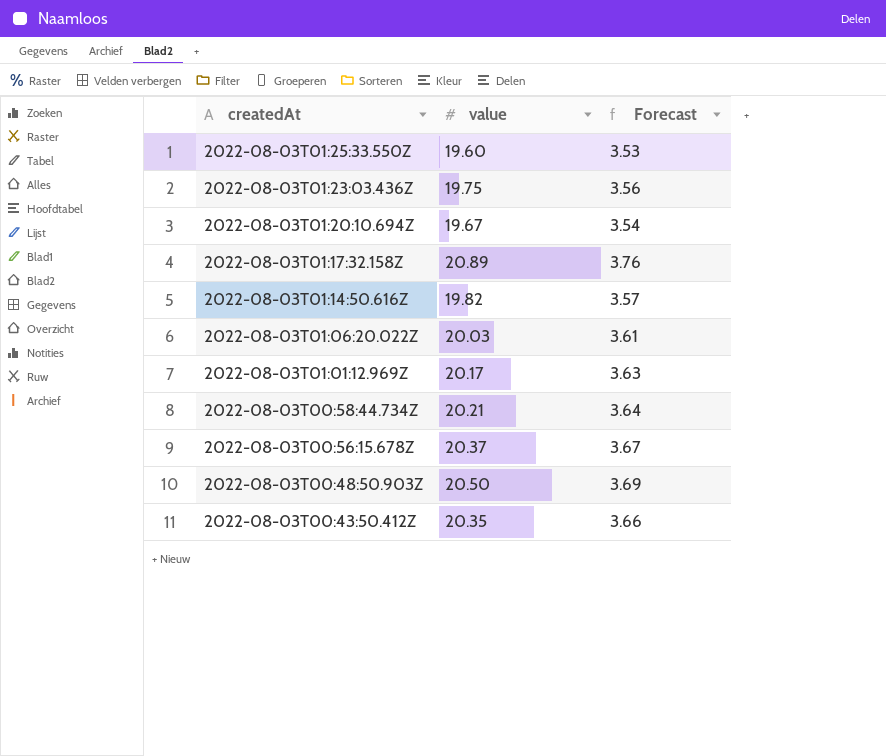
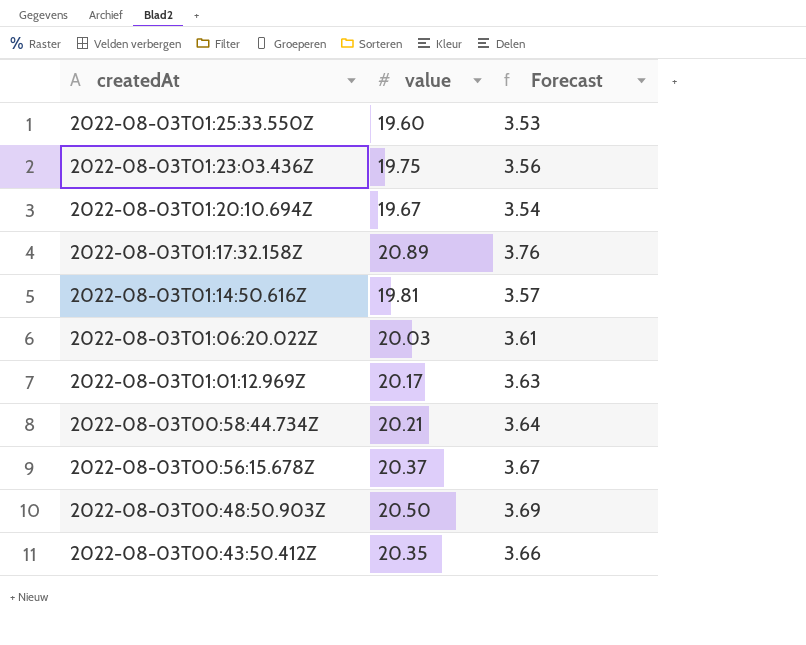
2022-08-03T01:14:50.616Z | value: 19.82 -> 19.81

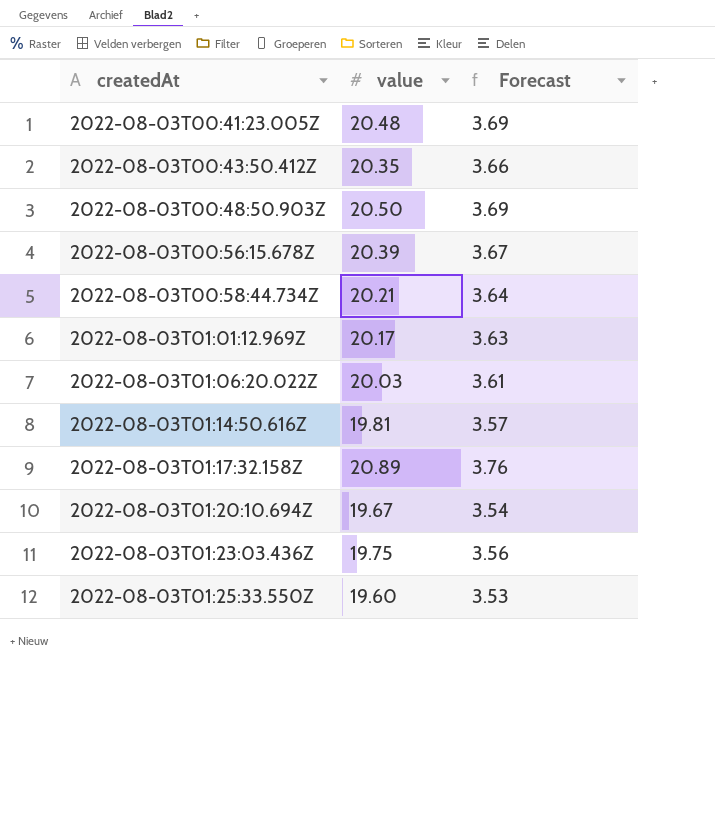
row order: createdAt descending -> createdAt ascending
row 2022-08-03T00:41:23.005Z: none -> 20.48 | 3.69
2022-08-03T00:56:15.678Z | value: 20.37 -> 20.39

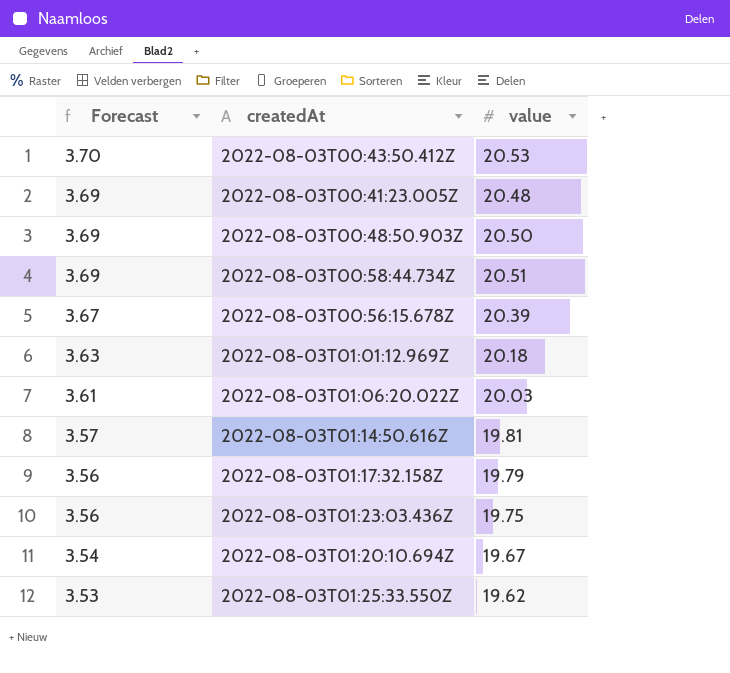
row order: createdAt ascending -> Forecast descending
column Forecast | position: 3 -> 1
2022-08-03T00:43:50.412Z | Forecast: 3.66 -> 3.70
2022-08-03T00:43:50.412Z | value: 20.35 -> 20.53
2022-08-03T00:58:44.734Z | Forecast: 3.64 -> 3.69
2022-08-03T00:58:44.734Z | value: 20.21 -> 20.51
2022-08-03T01:01:12.969Z | value: 20.17 -> 20.18
2022-08-03T01:17:32.158Z | Forecast: 3.76 -> 3.56
2022-08-03T01:17:32.158Z | value: 20.89 -> 19.79
2022-08-03T01:25:33.550Z | value: 19.60 -> 19.62

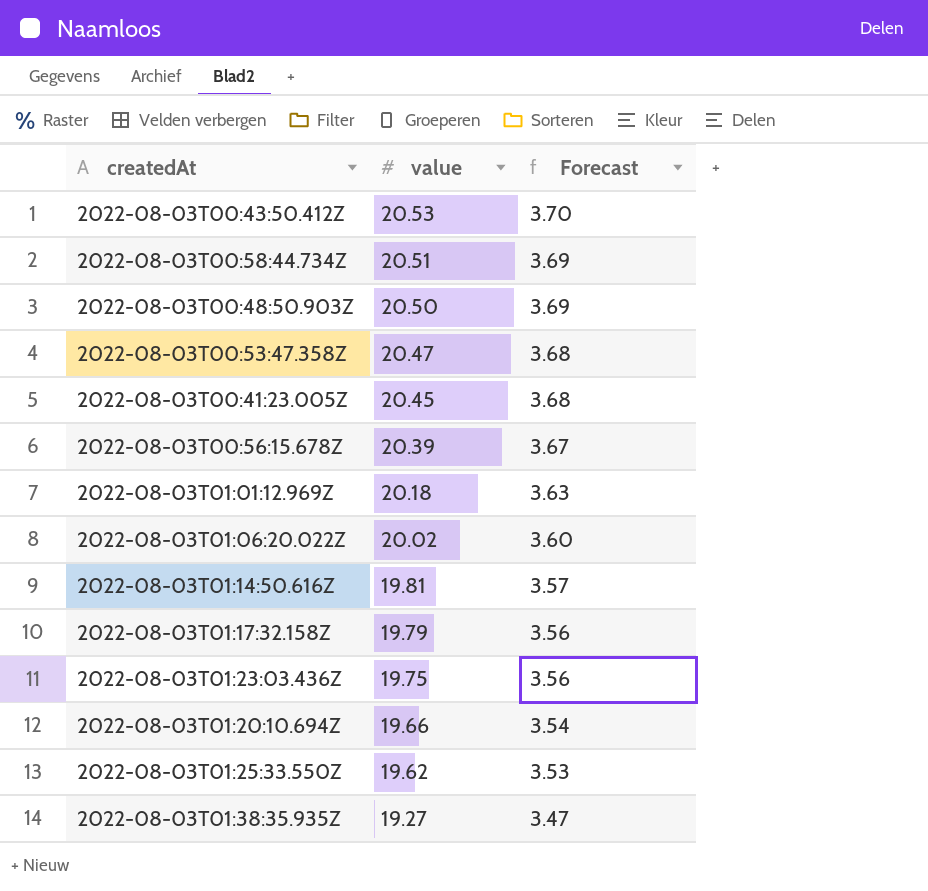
row order: Forecast descending -> value descending
column Forecast | position: 1 -> 3
row 2022-08-03T00:53:47.358Z: none -> 20.47 | 3.68
2022-08-03T00:41:23.005Z | value: 20.48 -> 20.45
2022-08-03T00:41:23.005Z | Forecast: 3.69 -> 3.68
2022-08-03T01:06:20.022Z | value: 20.03 -> 20.02
2022-08-03T01:06:20.022Z | Forecast: 3.61 -> 3.60
2022-08-03T01:20:10.694Z | value: 19.67 -> 19.66
row 2022-08-03T01:38:35.935Z: none -> 19.27 | 3.47

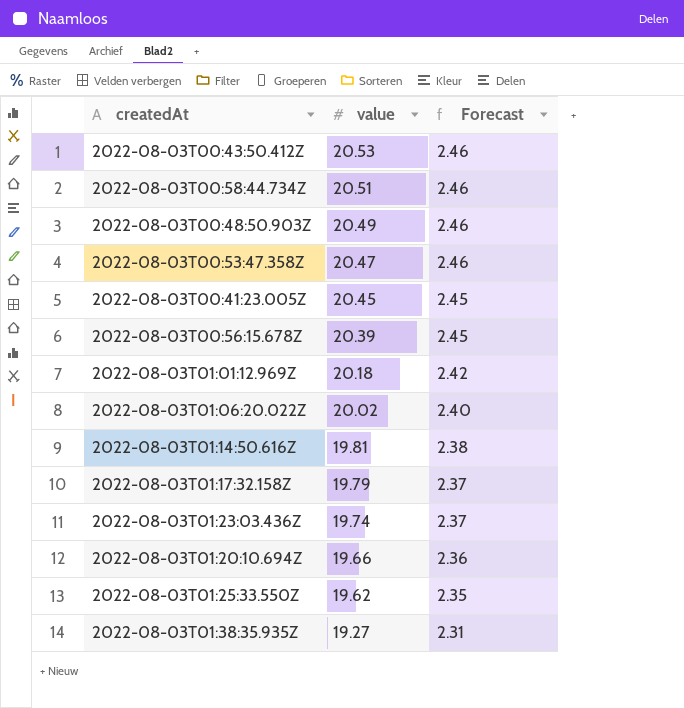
column Forecast | formula: [value] * 0.18 -> [value] * 0.12
2022-08-03T00:48:50.903Z | value: 20.50 -> 20.49
2022-08-03T01:23:03.436Z | value: 19.75 -> 19.74

